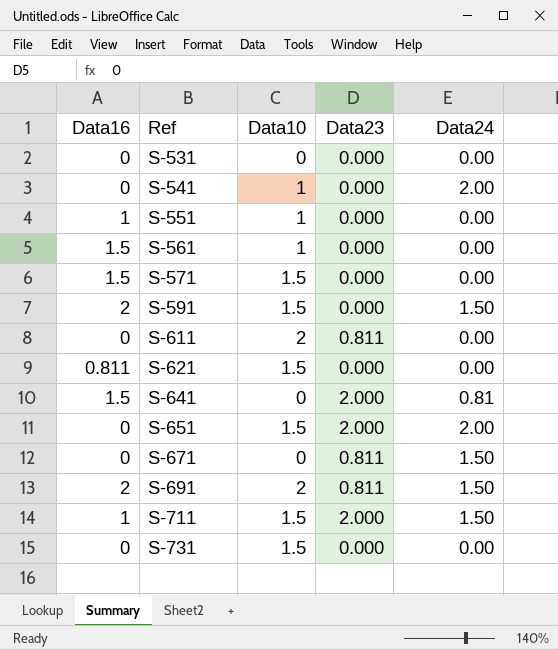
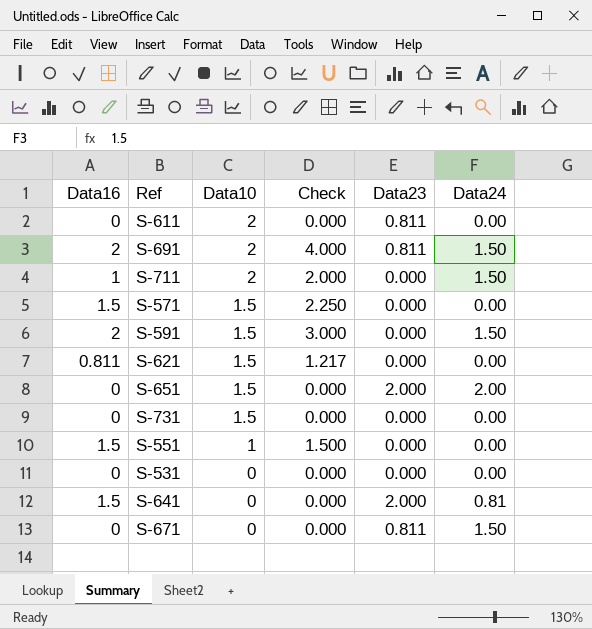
row order: Ref ascending -> Data10 descending
column Check | formula: none -> [Data16] * [Data10]
row S-541: 0 | 1 | 0.000 | 2.00 -> none
row S-561: 1.5 | 1 | 0.000 | 0.00 -> none
S-711 | Data10: 1.5 -> 2
S-711 | Data23: 2.000 -> 0.000
S-551 | Data16: 1 -> 1.5

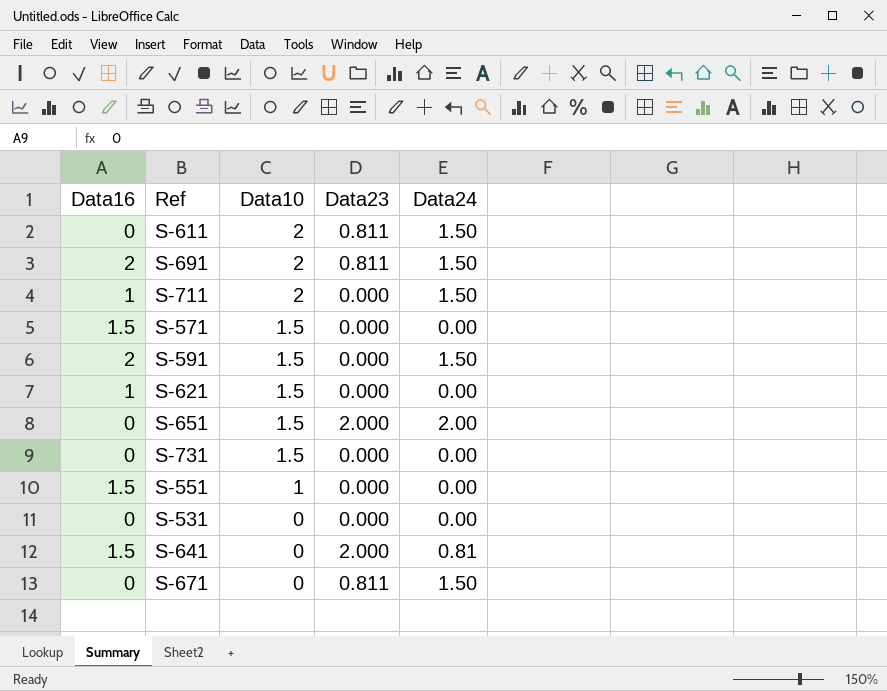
column Check | formula: [Data16] * [Data10] -> none
S-611 | Data24: 0.00 -> 1.50
S-621 | Data16: 0.811 -> 1

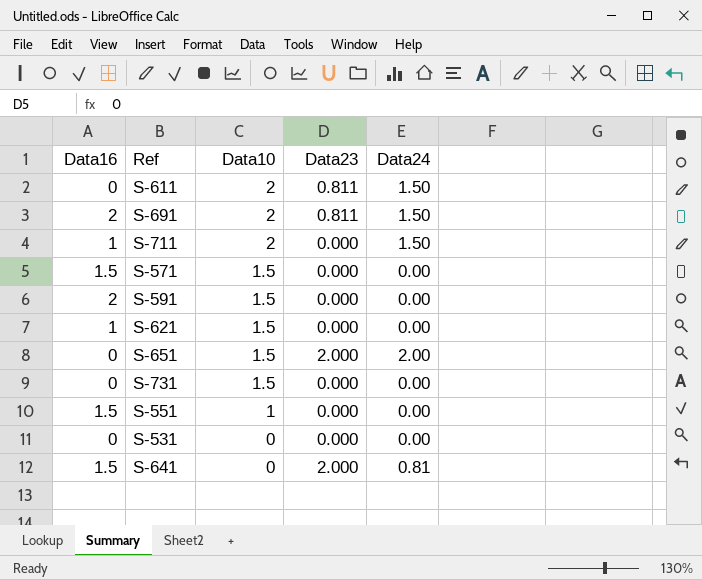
row S-671: 0 | 0 | 0.811 | 1.50 -> none
S-591 | Data24: 1.50 -> 0.00

